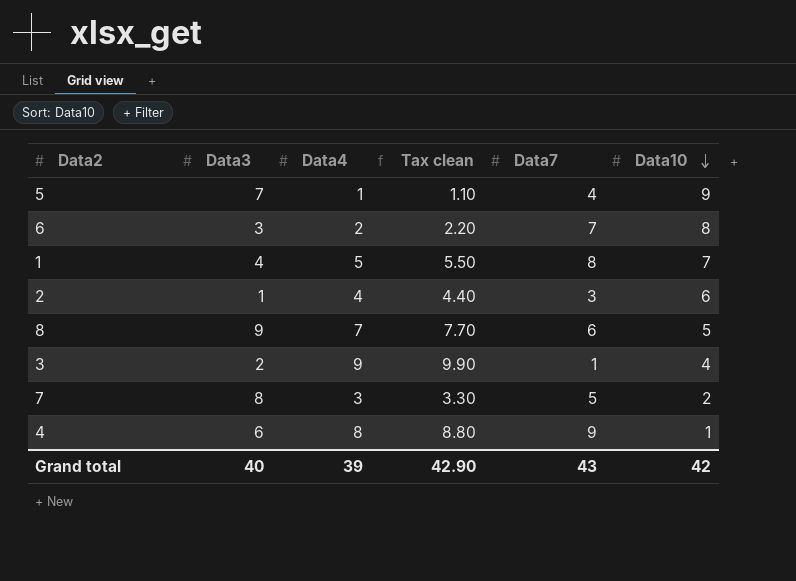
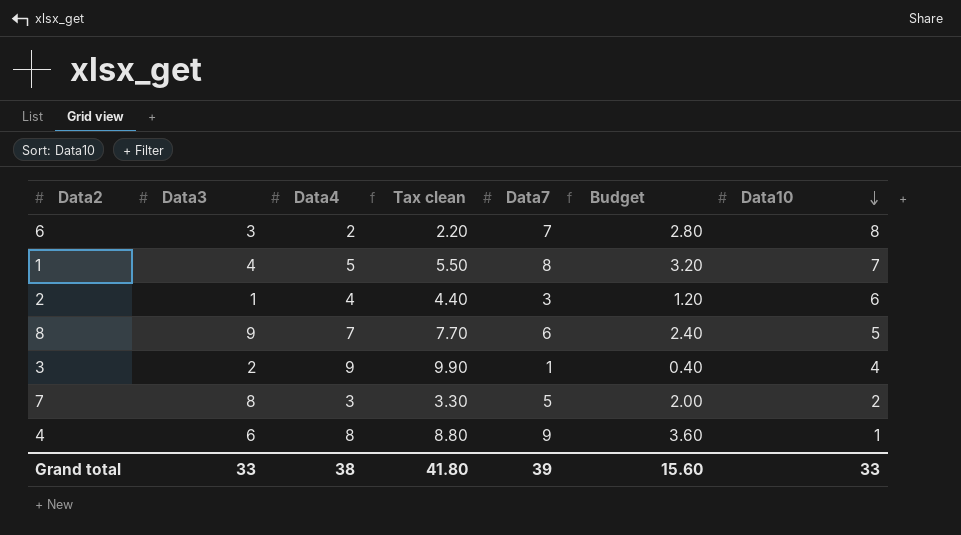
column Budget | formula: none -> [Data7] * 0.4
row 5: 7 | 1 | 1.10 | 4 | 9 -> none
Grand total | Data3: 40 -> 33
Grand total | Data4: 39 -> 38
Grand total | Tax clean: 42.90 -> 41.80
Grand total | Data7: 43 -> 39
Grand total | Data10: 42 -> 33

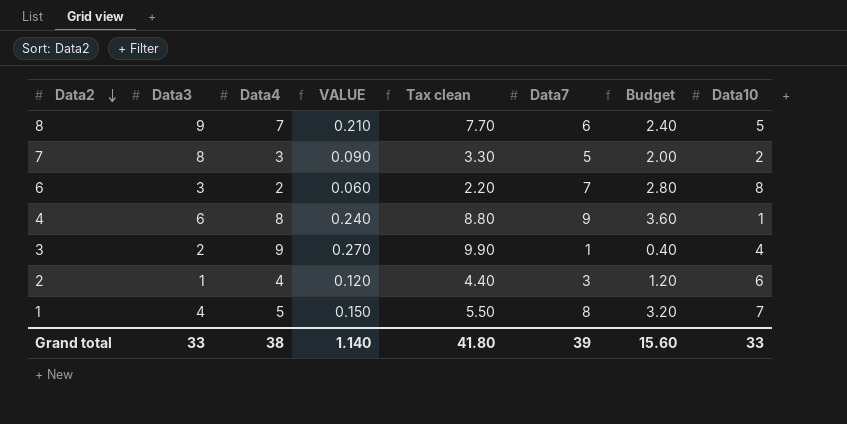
row order: Data10 descending -> Data2 descending
column VALUE | formula: none -> [Data4] * 0.03

